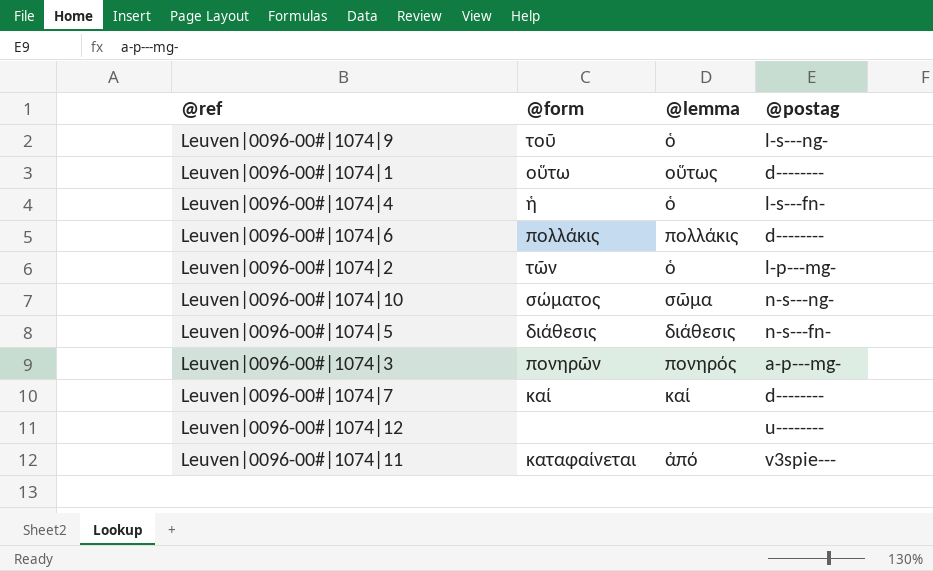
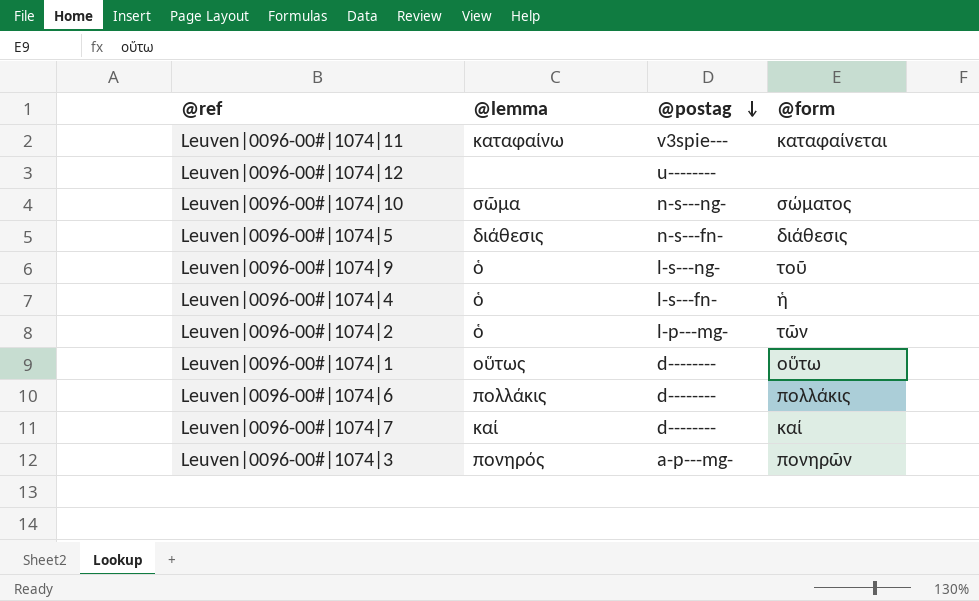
row order: none -> @postag descending
column @form | position: 2 -> 4
Leuven|0096-00#|1074|11 | @lemma: ἀπό -> καταφαίνω

